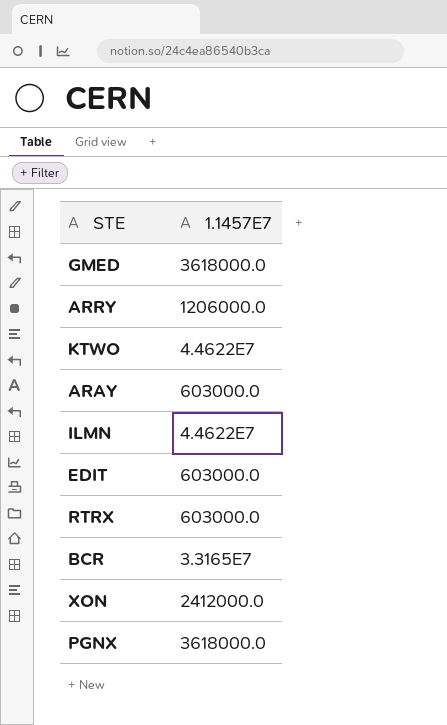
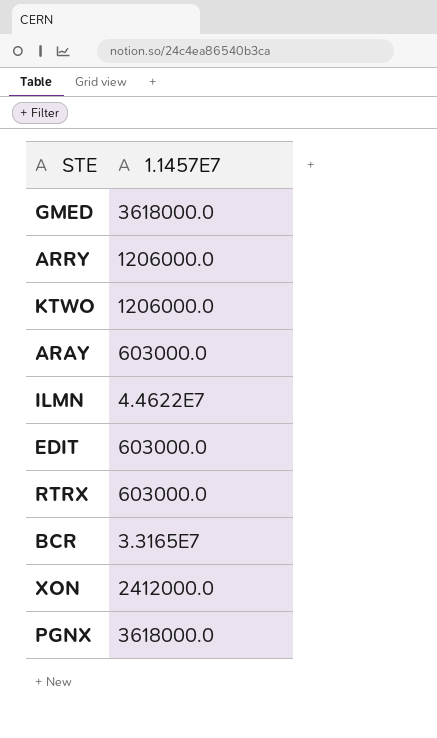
KTWO | 1.1457E7: 4.4622E7 -> 1206000.0

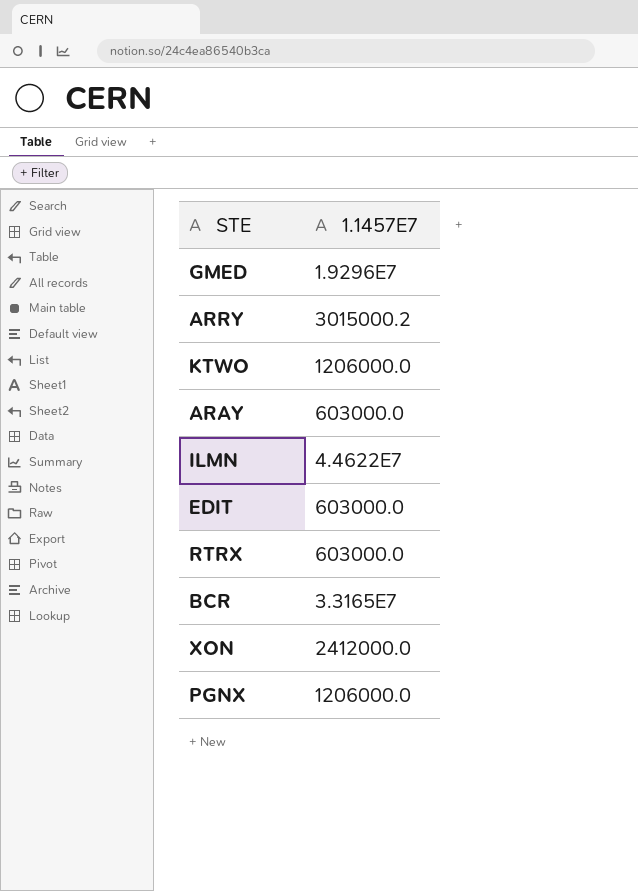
GMED | 1.1457E7: 3618000.0 -> 1.9296E7
ARRY | 1.1457E7: 1206000.0 -> 3015000.2
PGNX | 1.1457E7: 3618000.0 -> 1206000.0

